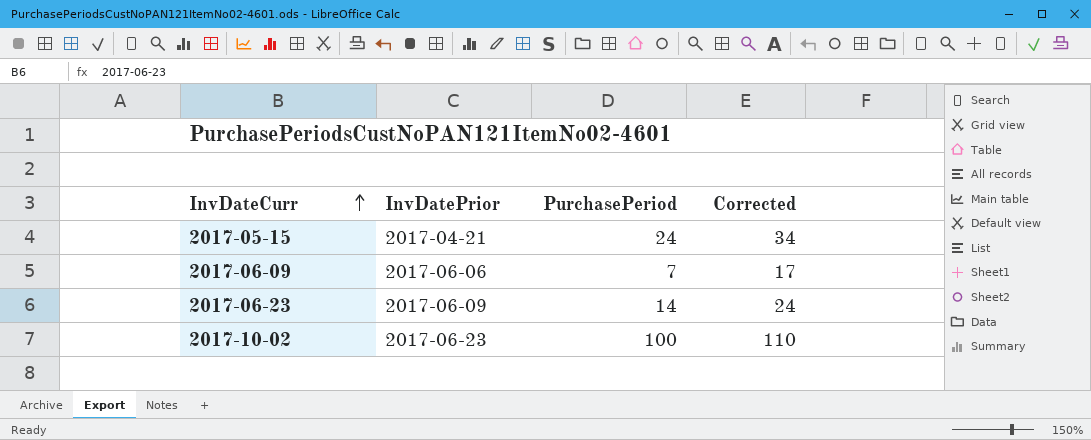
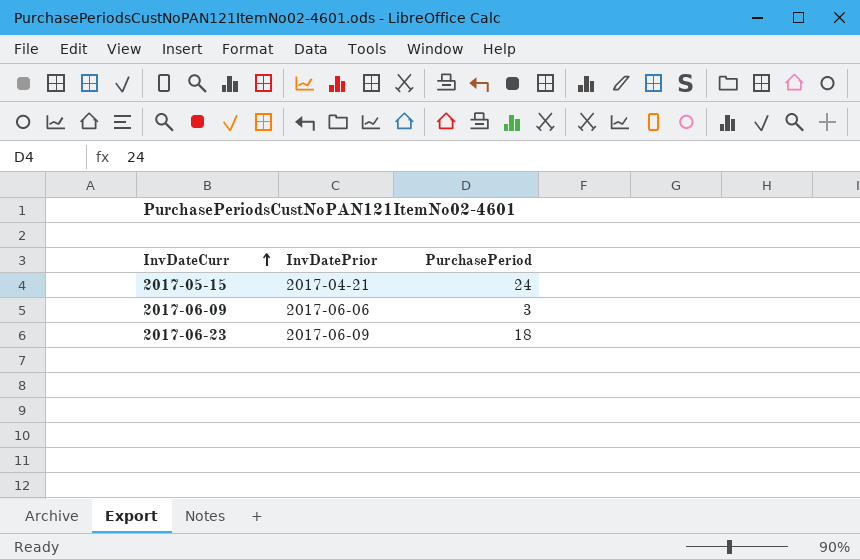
column Corrected | formula: [PurchasePeriod] + 10 -> none
row 2017-10-02: 2017-06-23 | 100 | 110 -> none
2017-06-09 | PurchasePeriod: 7 -> 3
2017-06-23 | PurchasePeriod: 14 -> 18

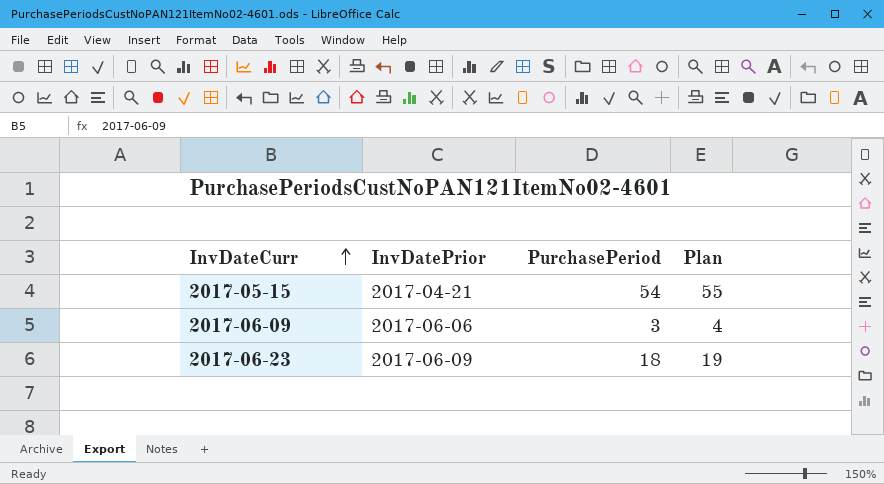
column Plan | formula: none -> [PurchasePeriod] + 1
2017-05-15 | PurchasePeriod: 24 -> 54

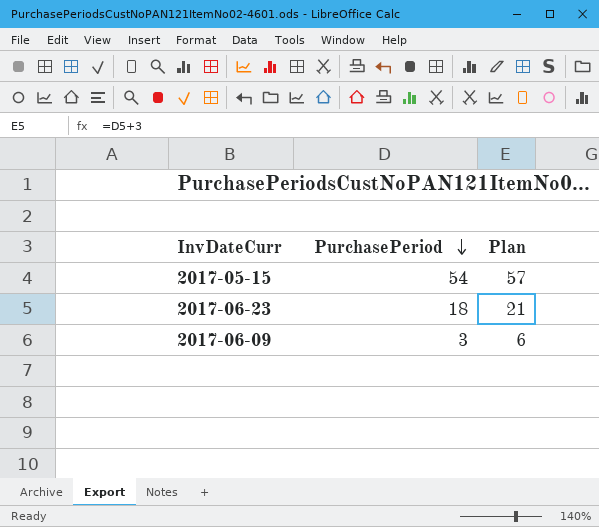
row order: InvDateCurr ascending -> PurchasePeriod descending
column InvDatePrior | position: 2 -> none
column Plan | formula: [PurchasePeriod] + 1 -> [PurchasePeriod] + 3

